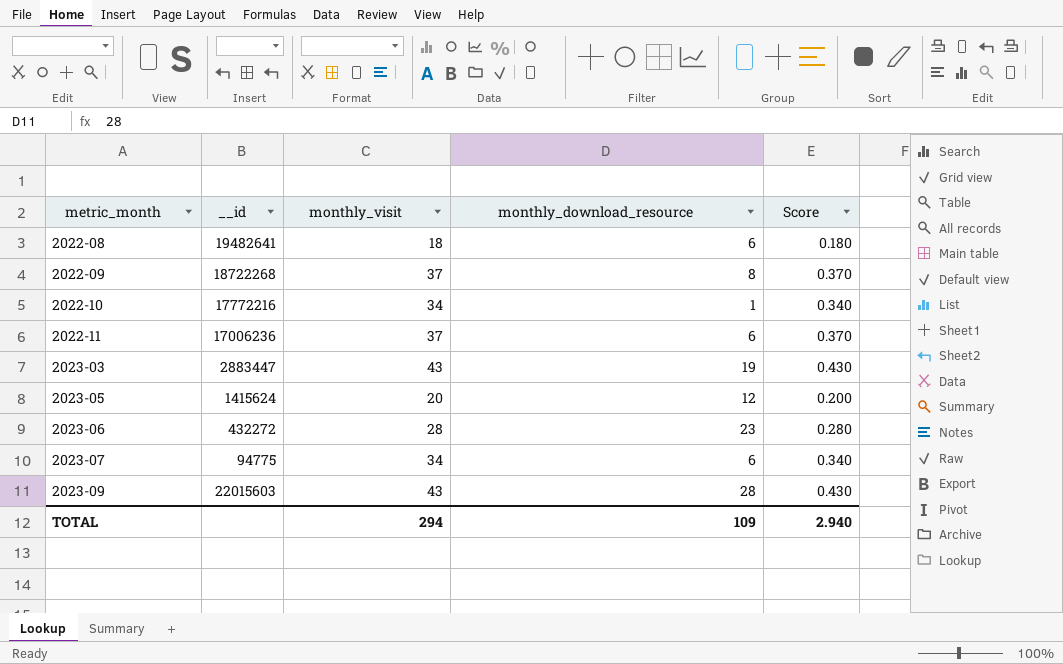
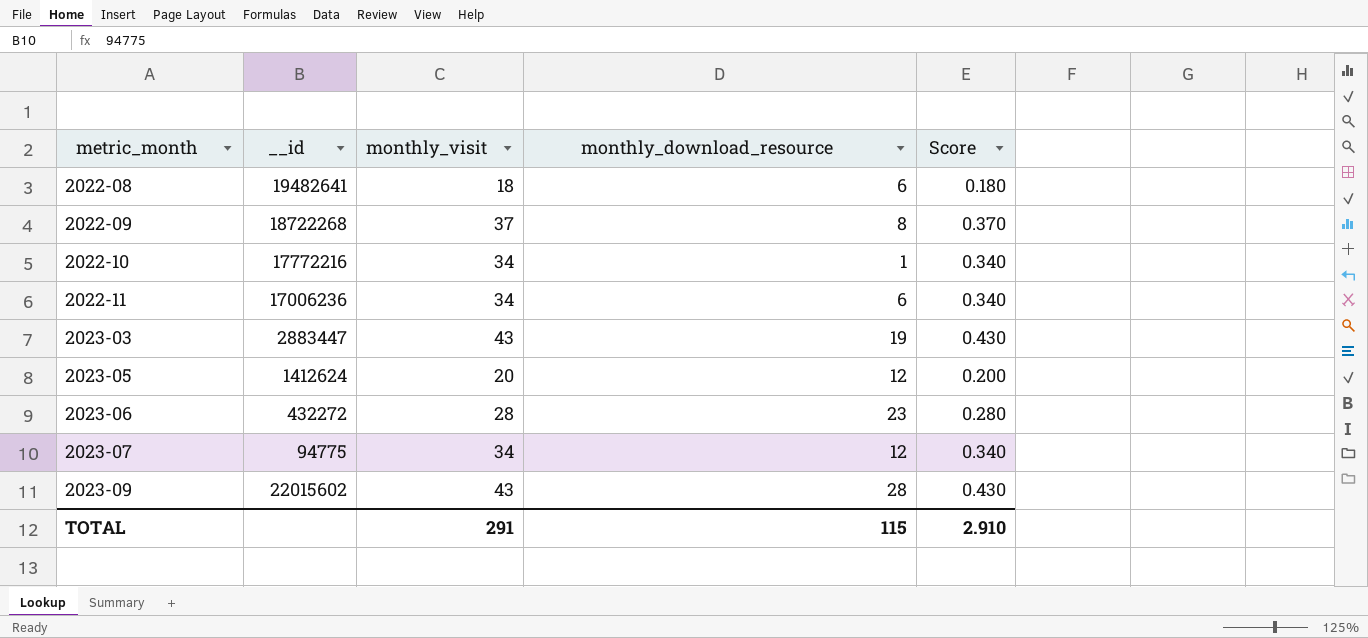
2022-11 | monthly_visit: 37 -> 34
2022-11 | Score: 0.370 -> 0.340
2023-05 | __id: 1415624 -> 1412624
2023-07 | monthly_download_resource: 6 -> 12
2023-09 | __id: 22015603 -> 22015602
TOTAL | monthly_visit: 294 -> 291
TOTAL | monthly_download_resource: 109 -> 115
TOTAL | Score: 2.940 -> 2.910

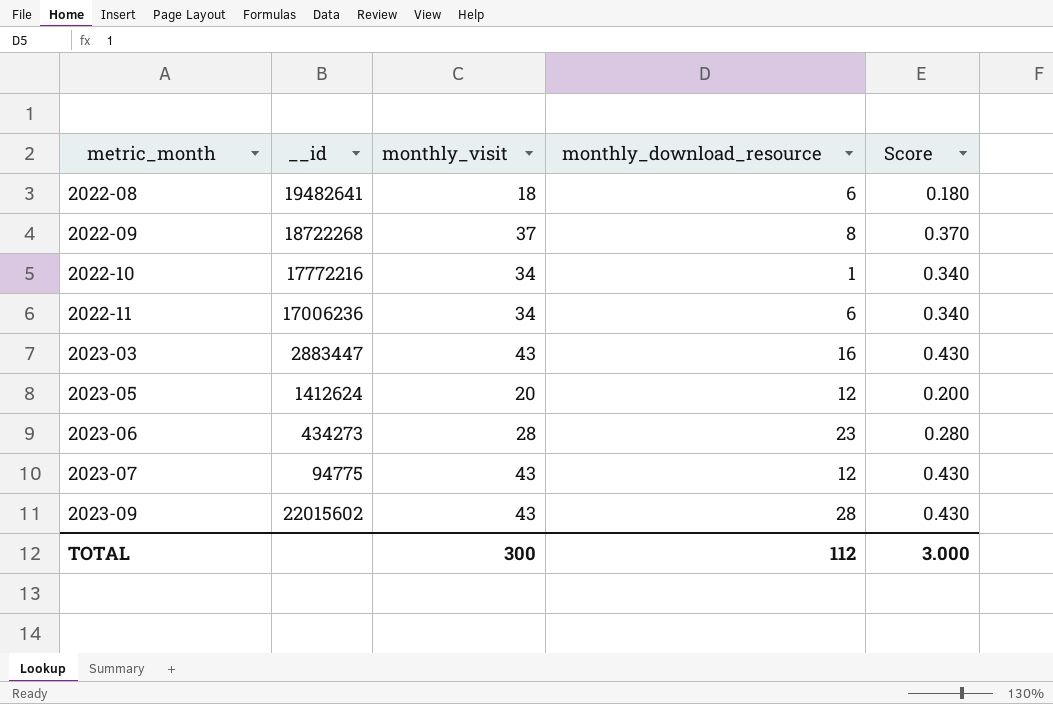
2023-03 | monthly_download_resource: 19 -> 16
2023-06 | __id: 432272 -> 434273
2023-07 | monthly_visit: 34 -> 43
2023-07 | Score: 0.340 -> 0.430
TOTAL | monthly_visit: 291 -> 300
TOTAL | monthly_download_resource: 115 -> 112
TOTAL | Score: 2.910 -> 3.000

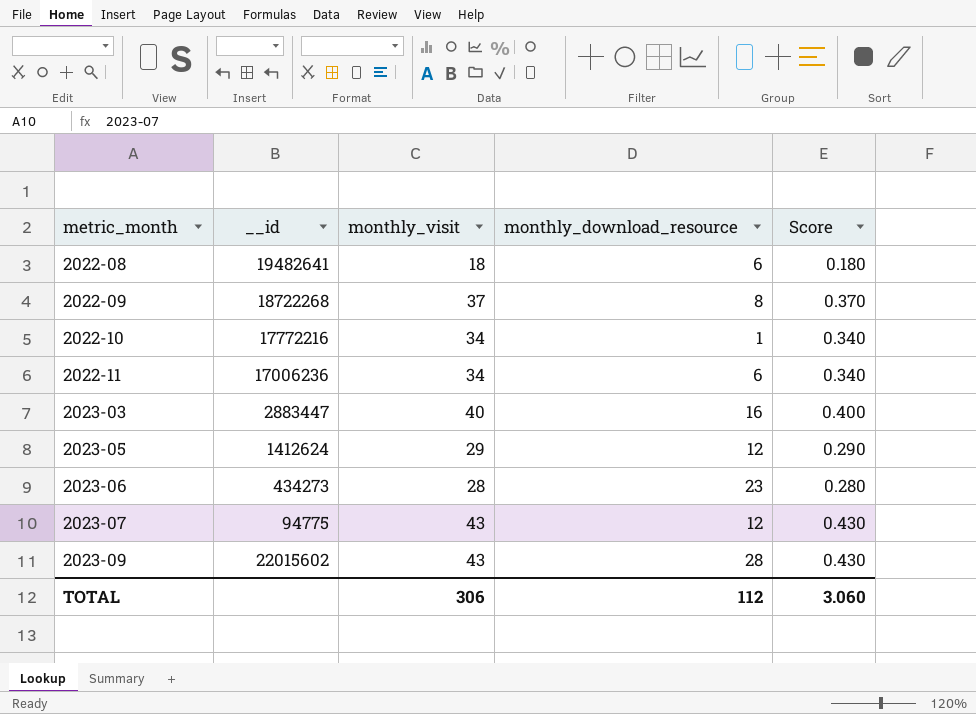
2023-03 | monthly_visit: 43 -> 40
2023-03 | Score: 0.430 -> 0.400
2023-05 | monthly_visit: 20 -> 29
2023-05 | Score: 0.200 -> 0.290
TOTAL | monthly_visit: 300 -> 306
TOTAL | Score: 3.000 -> 3.060

